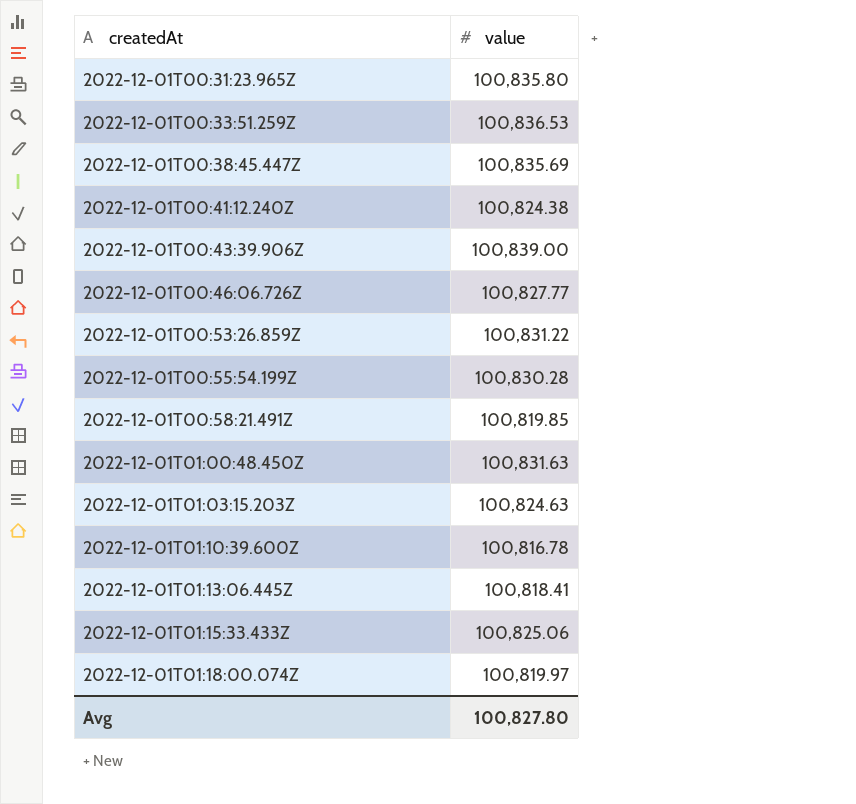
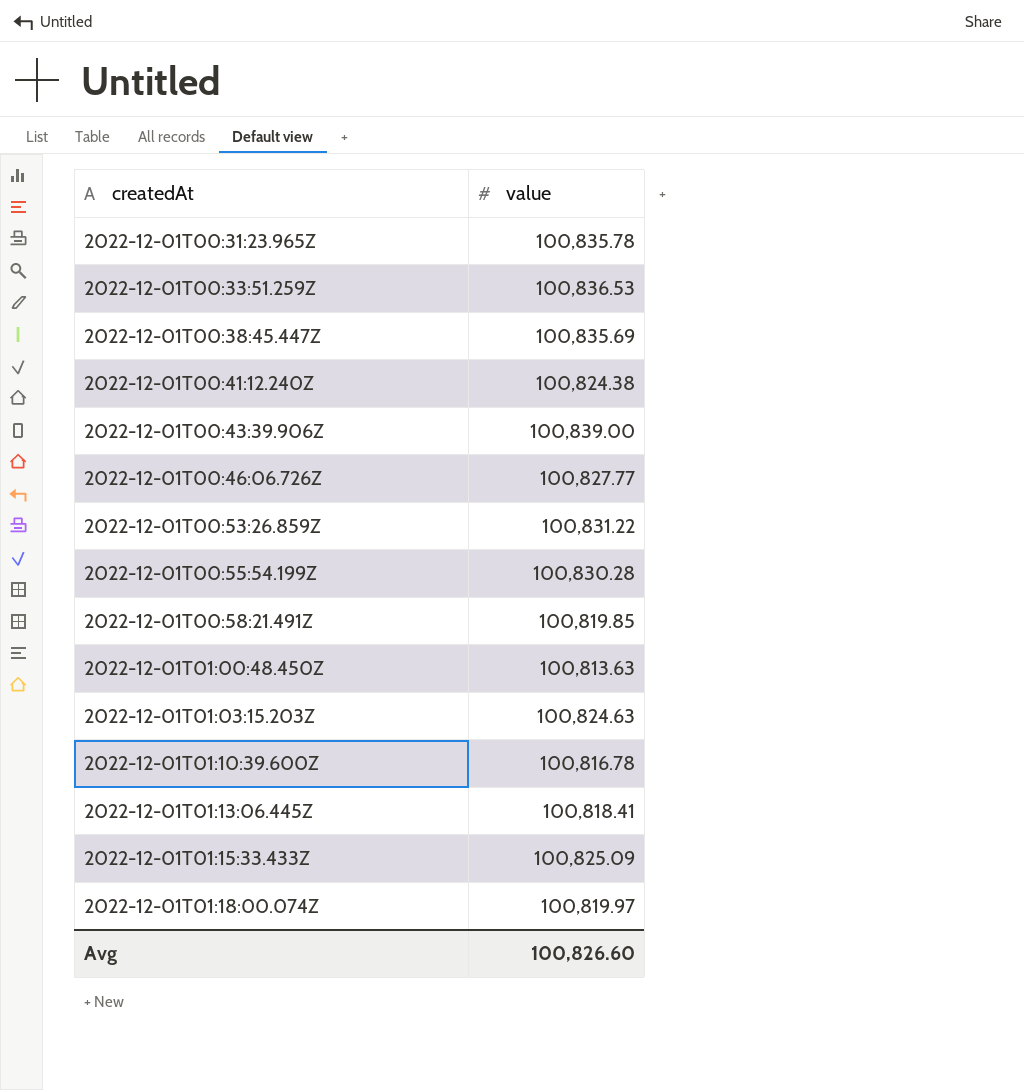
2022-12-01T00:31:23.965Z | value: 100,835.80 -> 100,835.78
2022-12-01T01:00:48.450Z | value: 100,831.63 -> 100,813.63
2022-12-01T01:15:33.433Z | value: 100,825.06 -> 100,825.09
Avg | value: 100,827.80 -> 100,826.60

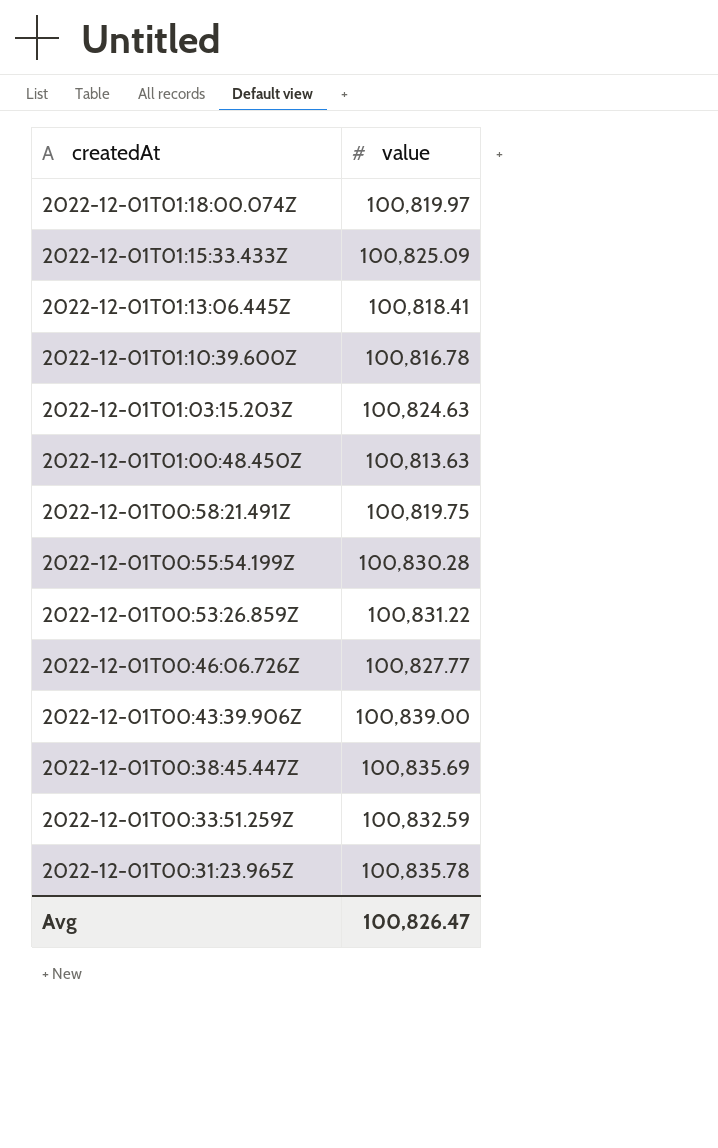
row order: createdAt ascending -> createdAt descending
row 2022-12-01T00:41:12.240Z: 100,824.38 -> none
2022-12-01T00:58:21.491Z | value: 100,819.85 -> 100,819.75
2022-12-01T00:33:51.259Z | value: 100,836.53 -> 100,832.59
Avg | value: 100,826.60 -> 100,826.47

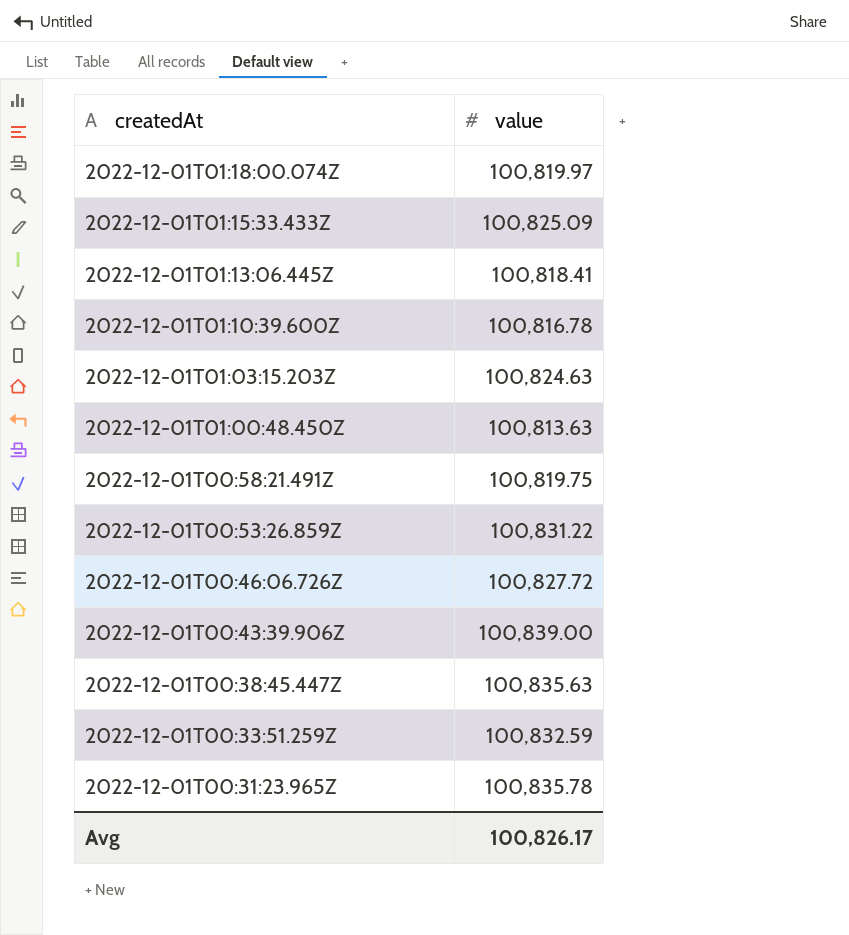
row 2022-12-01T00:55:54.199Z: 100,830.28 -> none
2022-12-01T00:46:06.726Z | value: 100,827.77 -> 100,827.72
2022-12-01T00:38:45.447Z | value: 100,835.69 -> 100,835.63
Avg | value: 100,826.47 -> 100,826.17

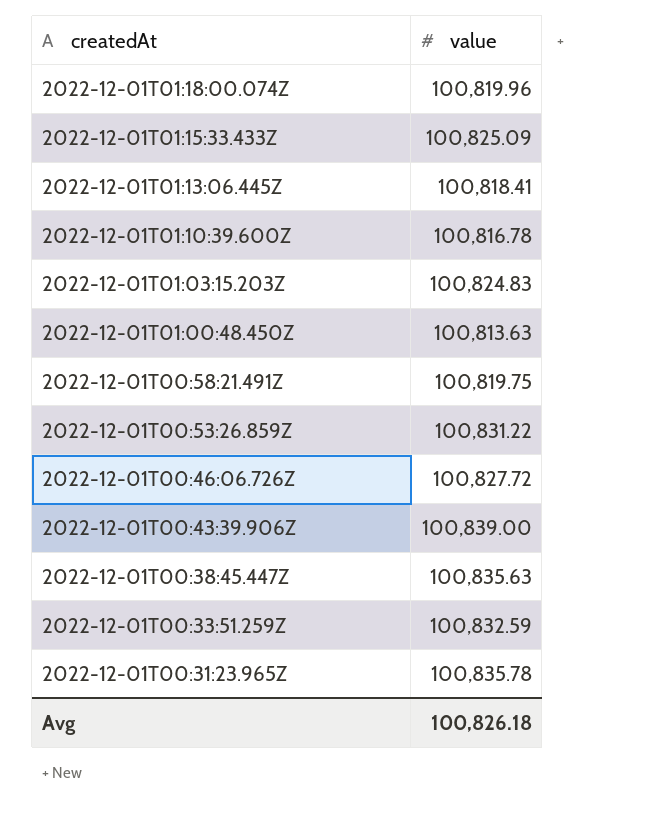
2022-12-01T01:18:00.074Z | value: 100,819.97 -> 100,819.96
2022-12-01T01:03:15.203Z | value: 100,824.63 -> 100,824.83
Avg | value: 100,826.17 -> 100,826.18

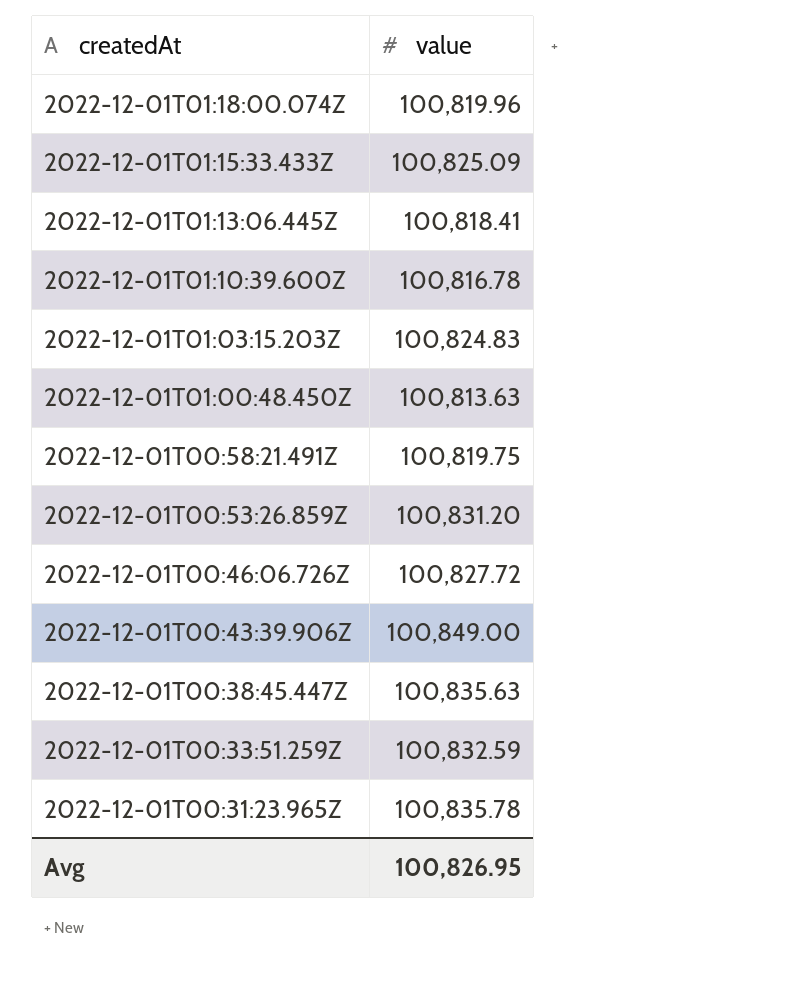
2022-12-01T00:53:26.859Z | value: 100,831.22 -> 100,831.20
2022-12-01T00:43:39.906Z | value: 100,839.00 -> 100,849.00
Avg | value: 100,826.18 -> 100,826.95

